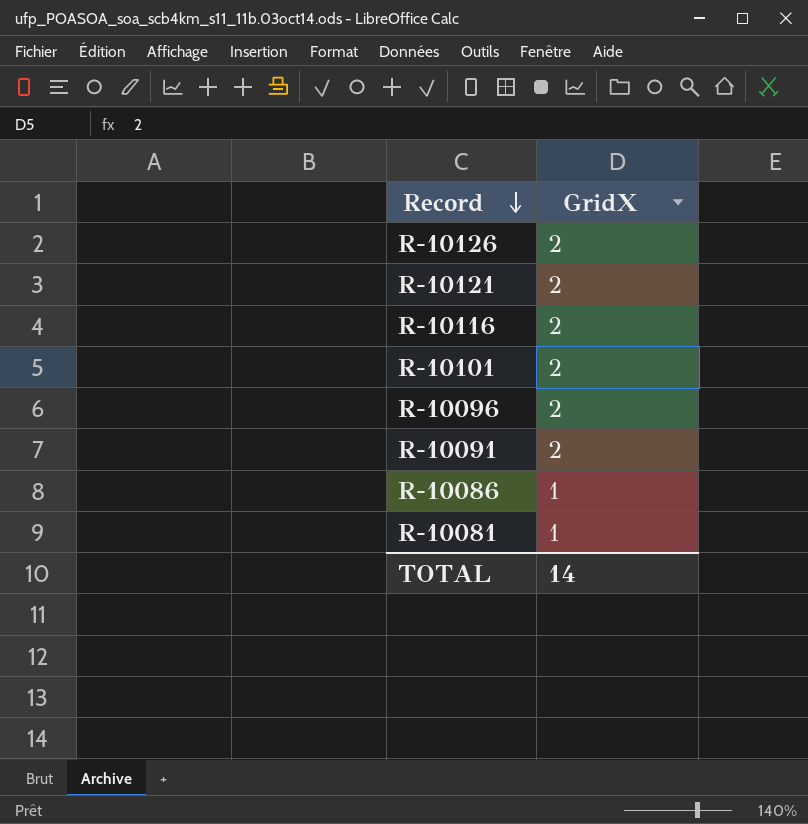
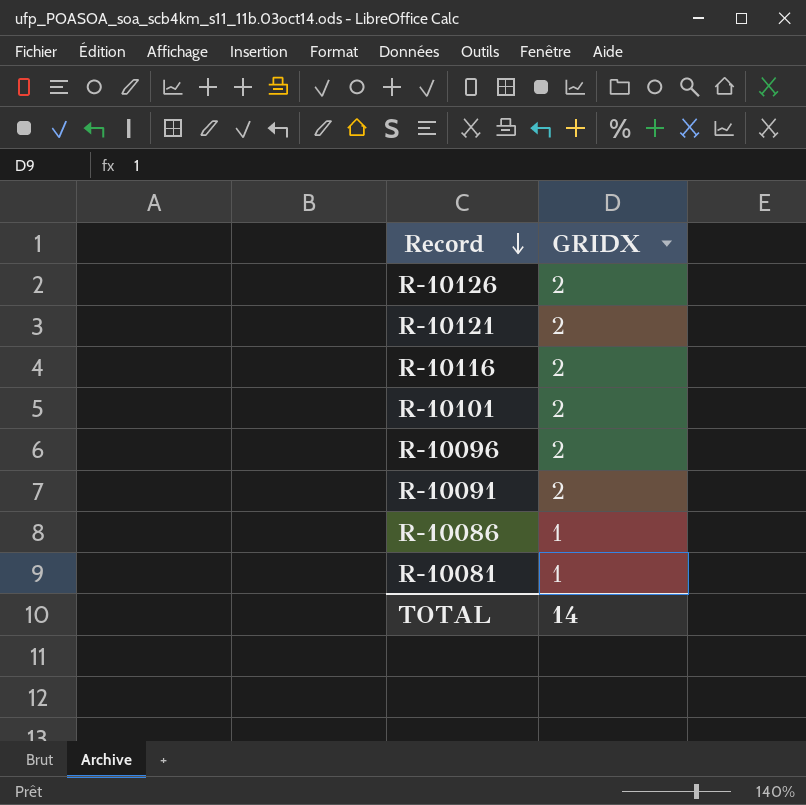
column name: GridX -> GRIDX

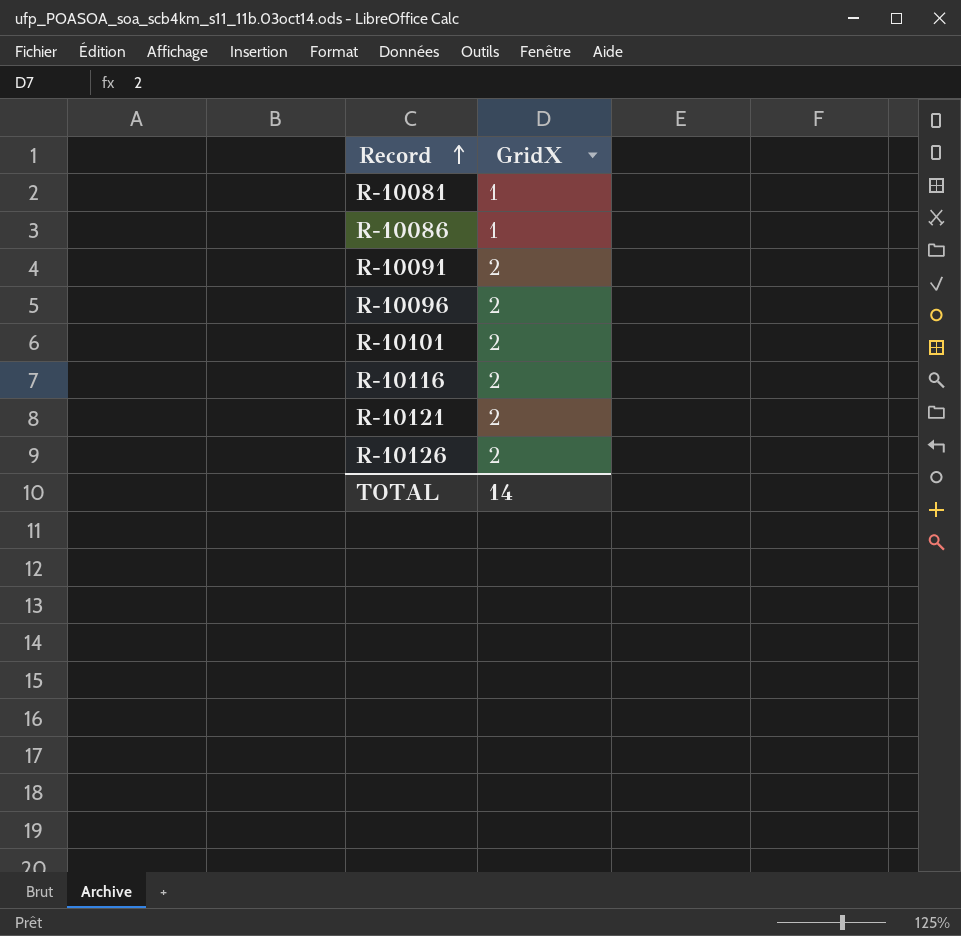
row order: Record descending -> Record ascending
column name: GRIDX -> GridX

